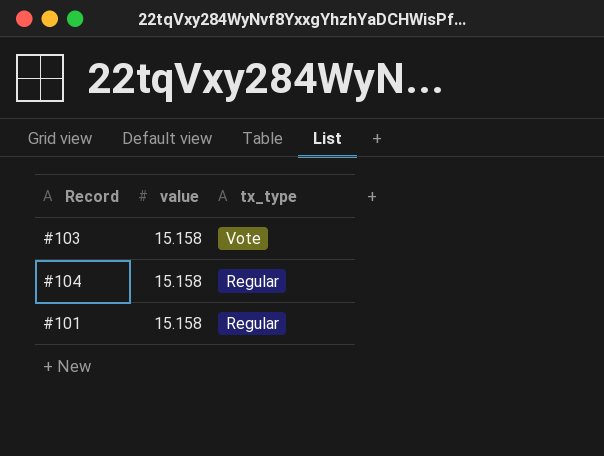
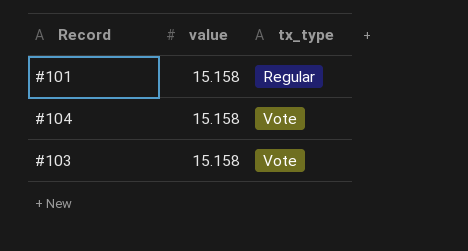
row order: tx_type descending -> tx_type ascending
#104 | tx_type: Regular -> Vote

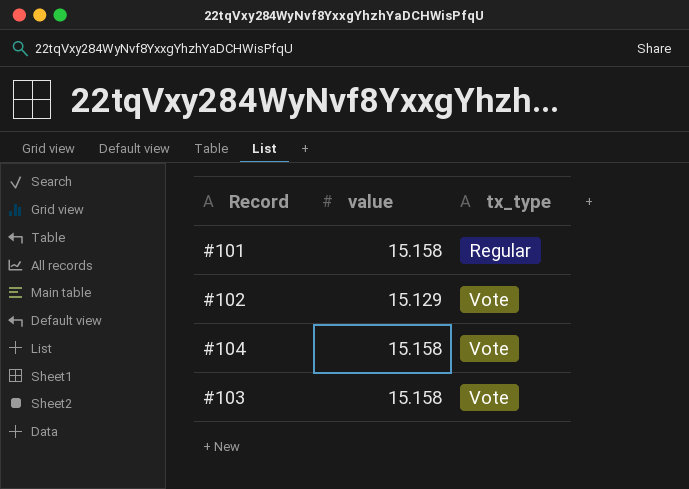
row #102: none -> 15.129 | Vote

